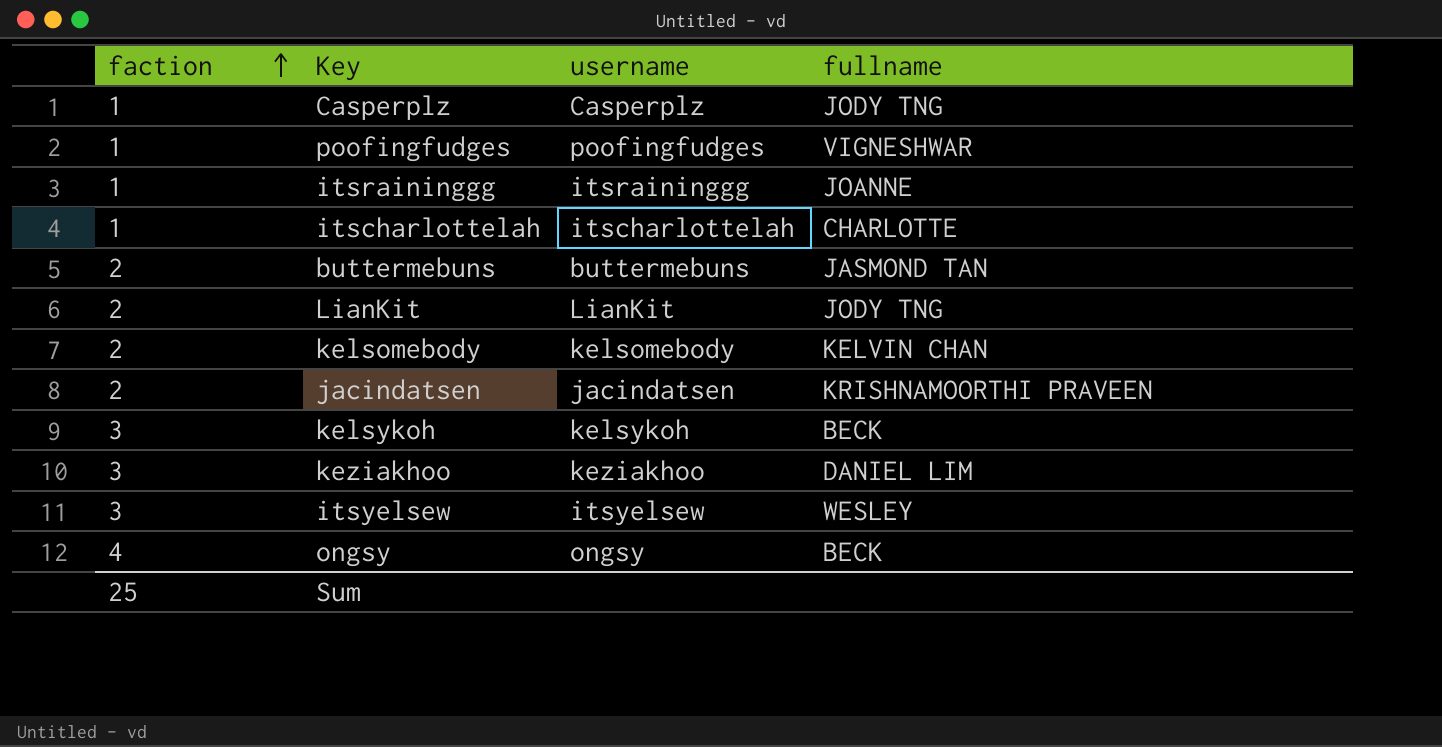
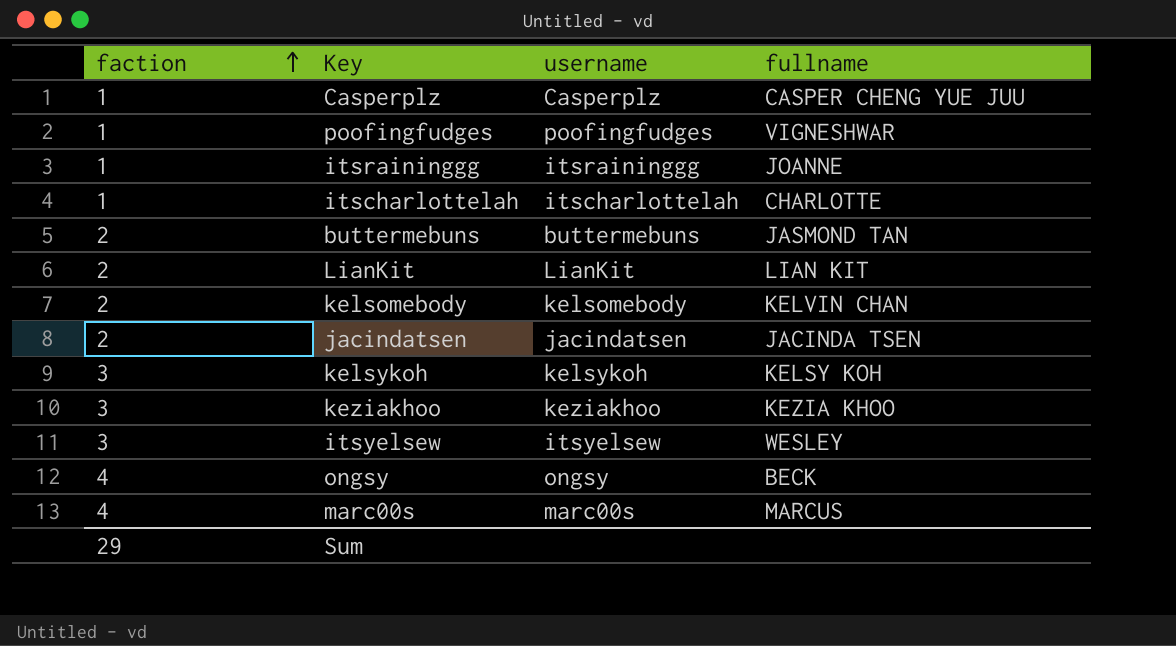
Casperplz | fullname: JODY TNG -> CASPER CHENG YUE JUU
LianKit | fullname: JODY TNG -> LIAN KIT
jacindatsen | fullname: KRISHNAMOORTHI PRAVEEN -> JACINDA TSEN
kelsykoh | fullname: BECK -> KELSY KOH
keziakhoo | fullname: DANIEL LIM -> KEZIA KHOO
row marc00s: none -> 4 | marc00s | MARCUS
Sum | faction: 25 -> 29

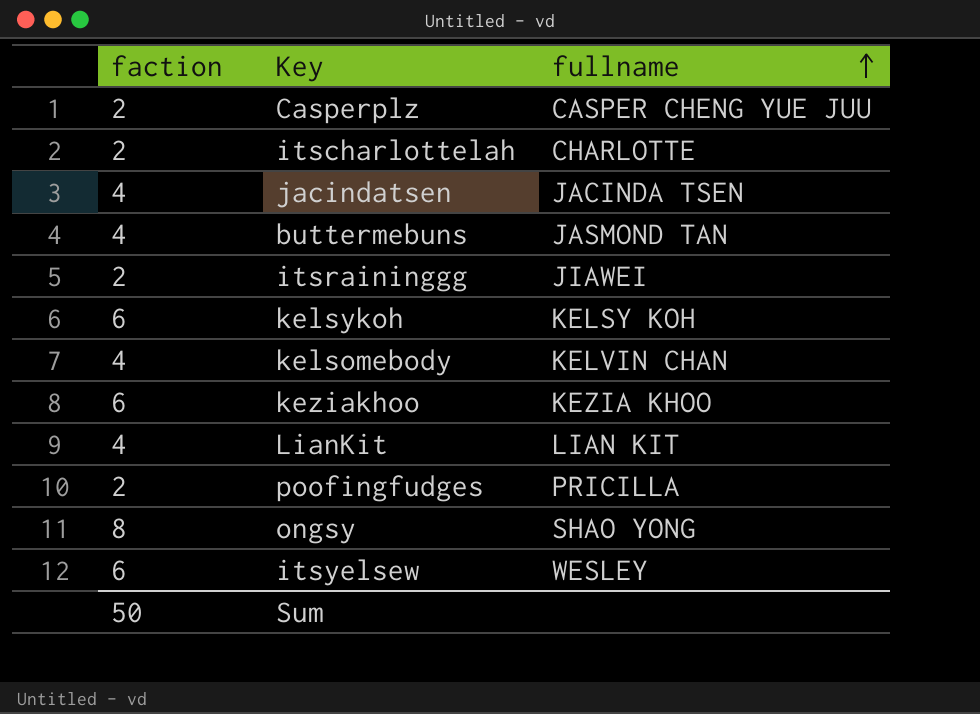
row order: faction ascending -> fullname ascending
column username | position: 3 -> none
row marc00s: 4 | marc00s | MARCUS -> none
Casperplz | faction: 1 -> 2
itscharlottelah | faction: 1 -> 2
jacindatsen | faction: 2 -> 4
buttermebuns | faction: 2 -> 4
itsraininggg | faction: 1 -> 2
itsraininggg | fullname: JOANNE -> JIAWEI
kelsykoh | faction: 3 -> 6
kelsomebody | faction: 2 -> 4
keziakhoo | faction: 3 -> 6
LianKit | faction: 2 -> 4
poofingfudges | faction: 1 -> 2
poofingfudges | fullname: VIGNESHWAR -> PRICILLA
ongsy | faction: 4 -> 8
ongsy | fullname: BECK -> SHAO YONG
itsyelsew | faction: 3 -> 6
Sum | faction: 29 -> 50

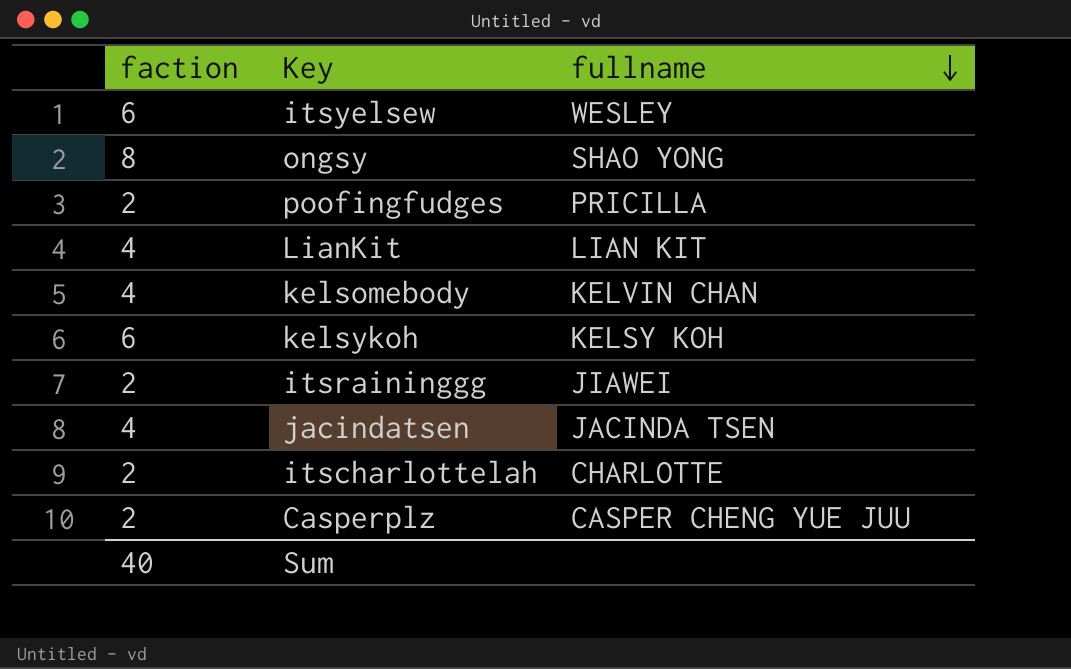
row order: fullname ascending -> fullname descending
row buttermebuns: 4 | JASMOND TAN -> none
row keziakhoo: 6 | KEZIA KHOO -> none
Sum | faction: 50 -> 40

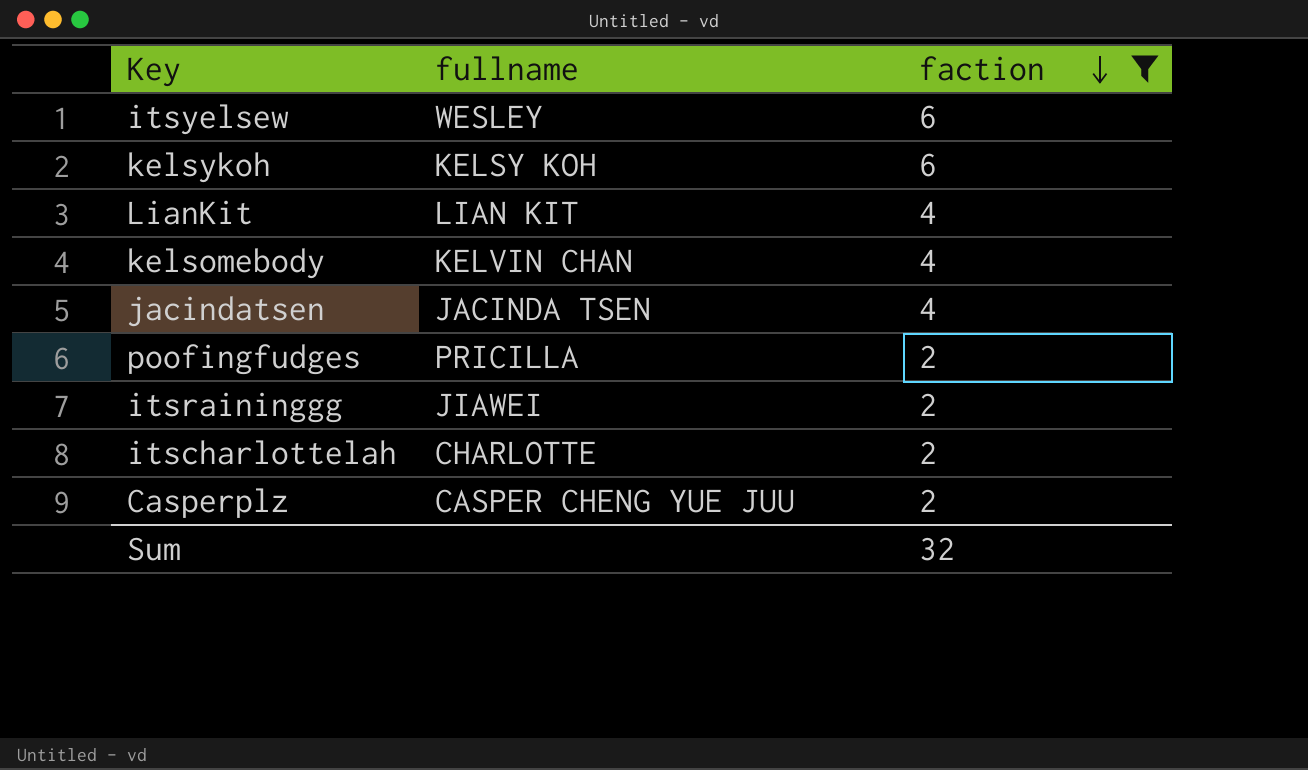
filter: none -> faction != 8
row order: fullname descending -> faction descending
column faction | position: 1 -> 3
Sum | faction: 40 -> 32

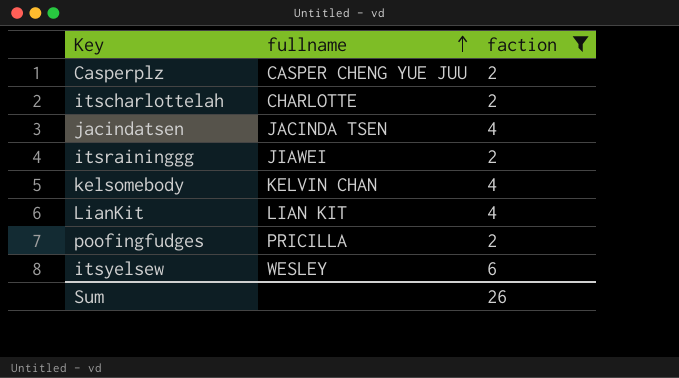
row order: faction descending -> fullname ascending
row kelsykoh: KELSY KOH | 6 -> none
Sum | faction: 32 -> 26

